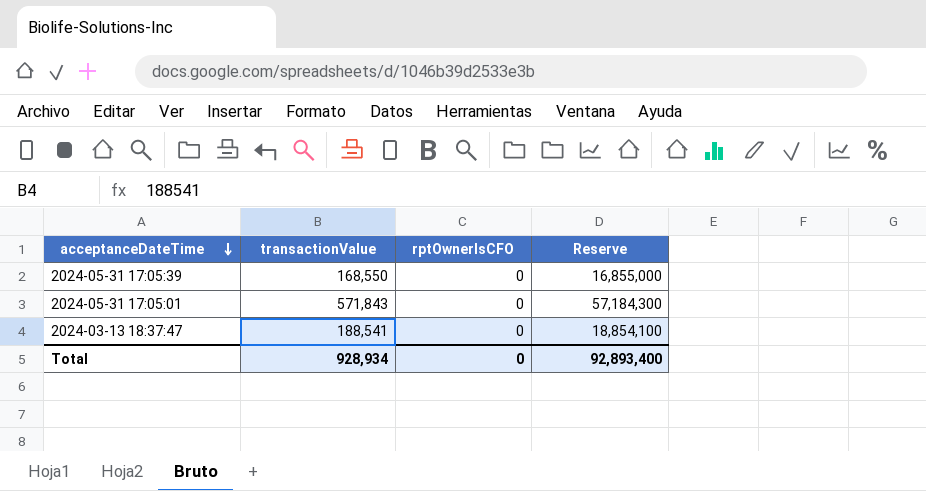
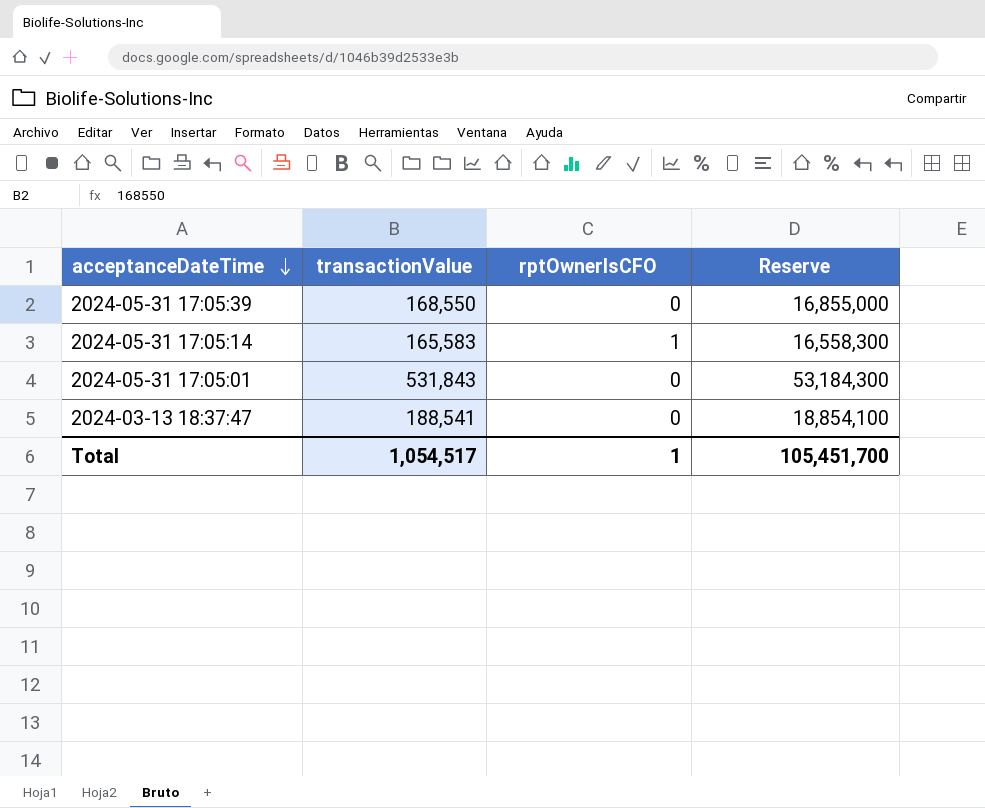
row 2024-05-31 17:05:14: none -> 165,583 | 1 | 16,558,300
2024-05-31 17:05:01 | transactionValue: 571,843 -> 531,843
2024-05-31 17:05:01 | Reserve: 57,184,300 -> 53,184,300
Total | transactionValue: 928,934 -> 1,054,517
Total | rptOwnerIsCFO: 0 -> 1
Total | Reserve: 92,893,400 -> 105,451,700

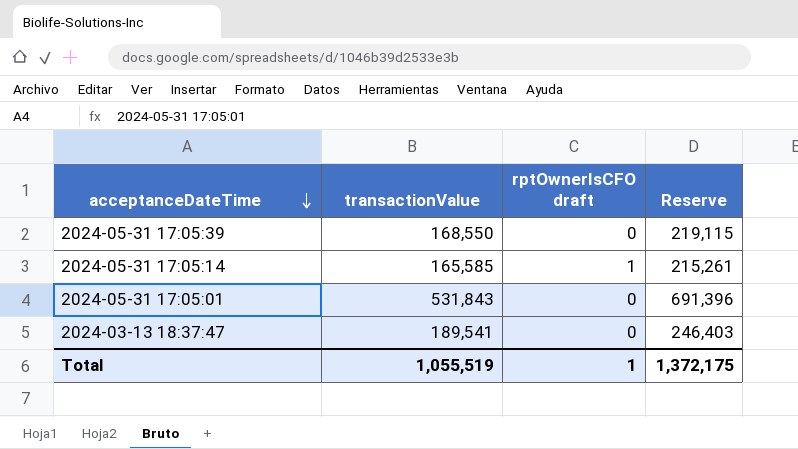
column name: rptOwnerIsCFO -> rptOwnerIsCFO draft
column Reserve | formula: [transactionValue] * 100 -> [transactionValue] * 1.3
2024-05-31 17:05:14 | transactionValue: 165,583 -> 165,585
2024-03-13 18:37:47 | transactionValue: 188,541 -> 189,541
Total | transactionValue: 1,054,517 -> 1,055,519
Total | Reserve: 105,451,700 -> 1,372,175

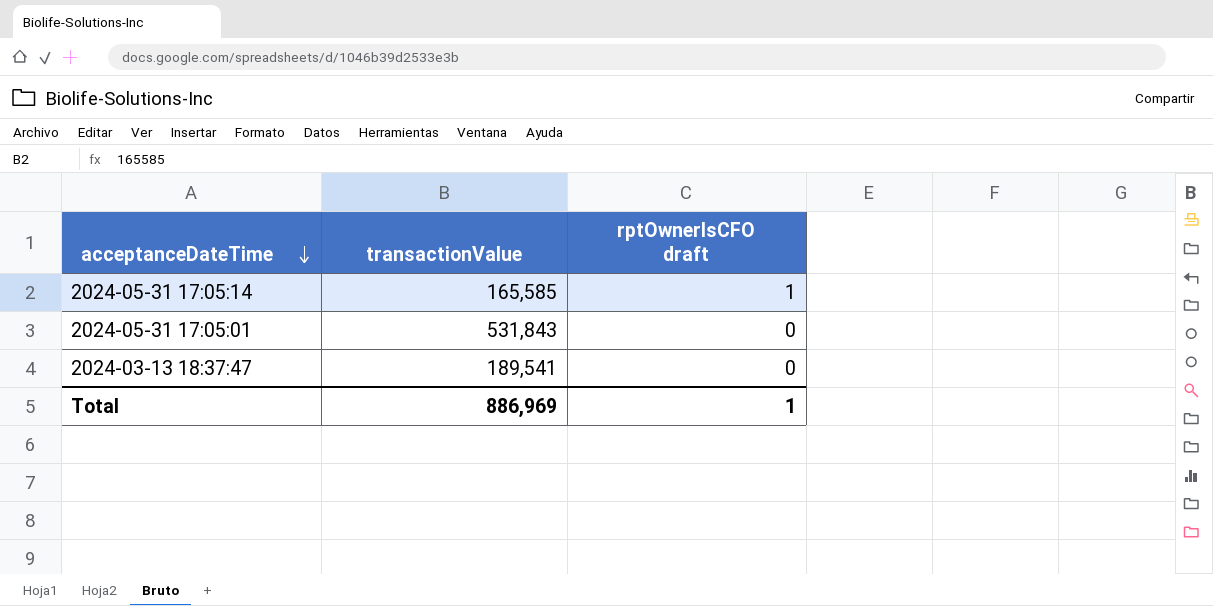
column Reserve | formula: [transactionValue] * 1.3 -> none
row 2024-05-31 17:05:39: 168,550 | 0 | 219,115 -> none
Total | transactionValue: 1,055,519 -> 886,969

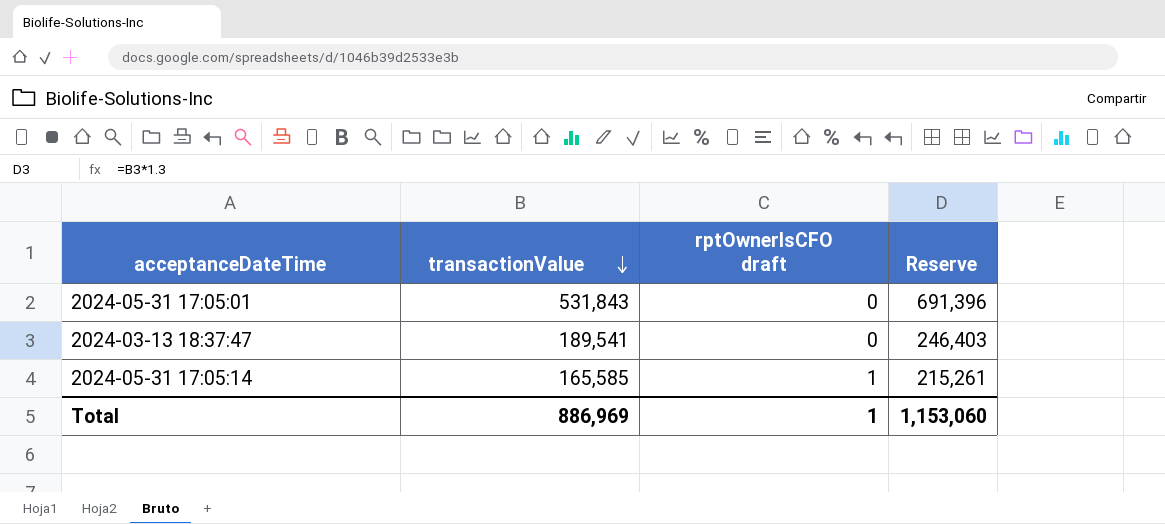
row order: acceptanceDateTime descending -> transactionValue descending
column Reserve | formula: none -> [transactionValue] * 1.3

